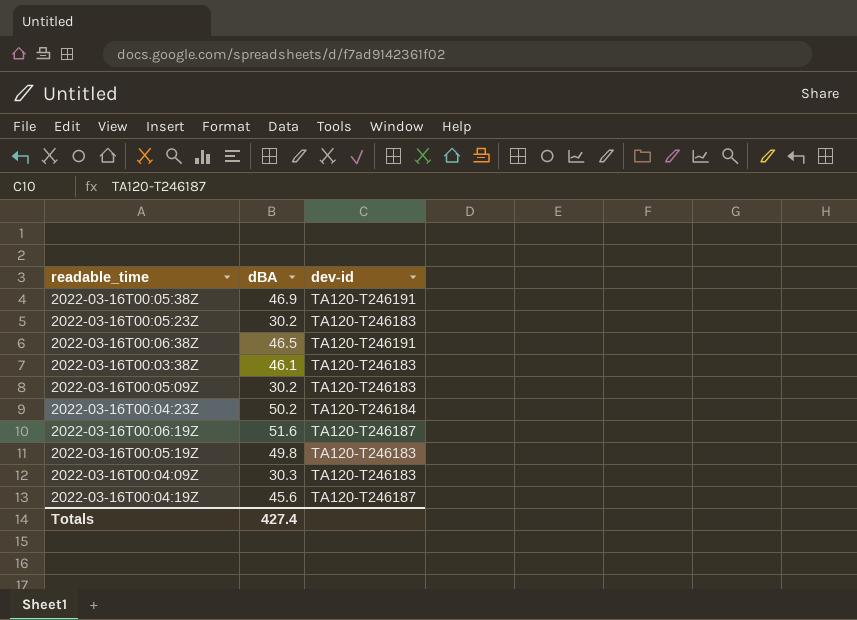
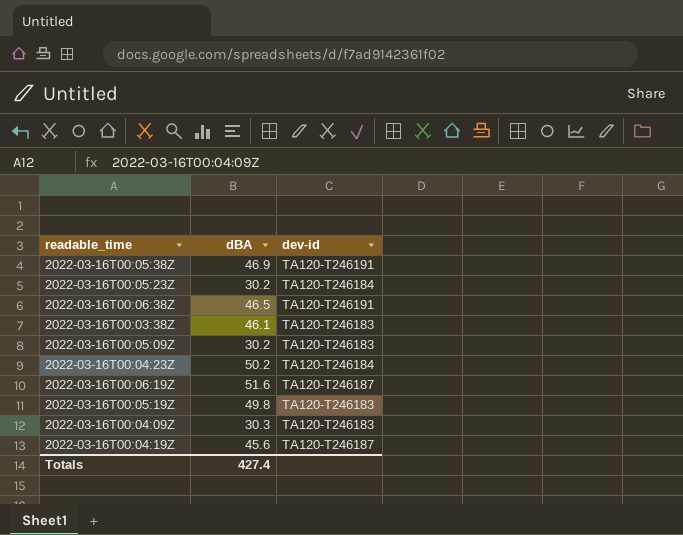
2022-03-16T00:05:23Z | dev-id: TA120-T246183 -> TA120-T246184

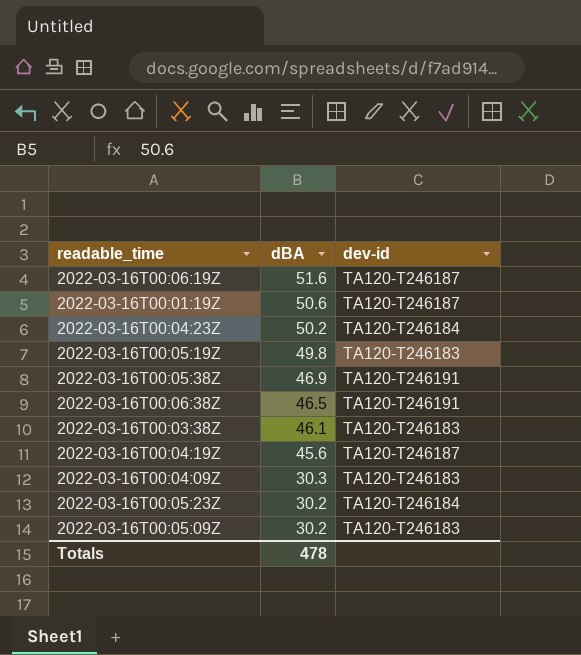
row order: none -> dBA descending
row 2022-03-16T00:01:19Z: none -> 50.6 | TA120-T246187
Totals | dBA: 427.4 -> 478

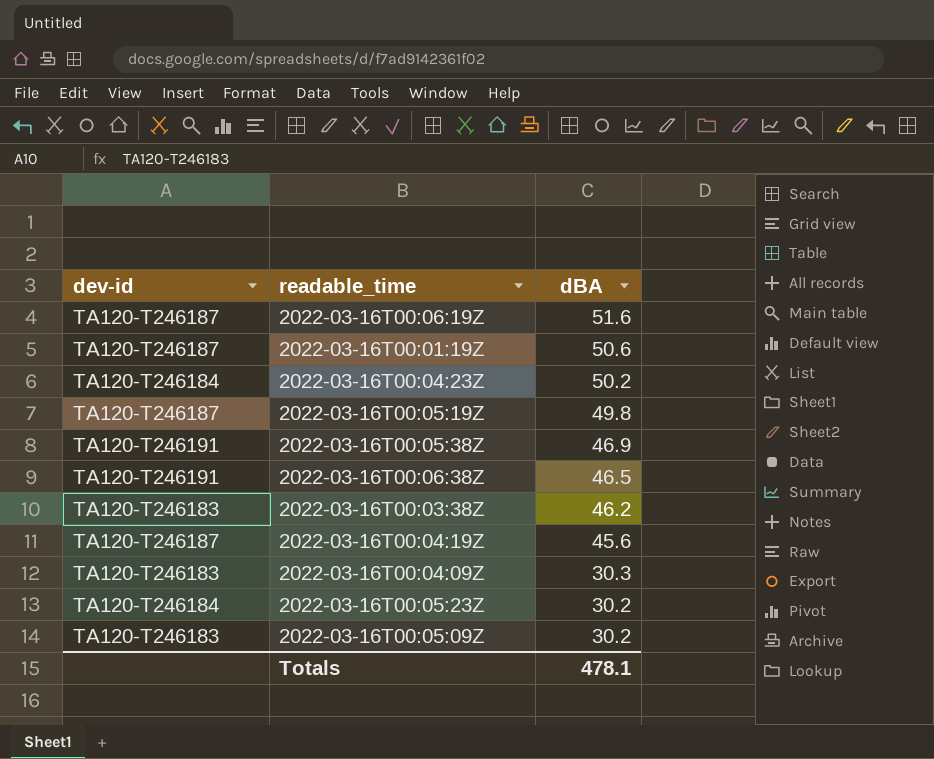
column dev-id | position: 3 -> 1
2022-03-16T00:05:19Z | dev-id: TA120-T246183 -> TA120-T246187
2022-03-16T00:03:38Z | dBA: 46.1 -> 46.2
Totals | dBA: 478 -> 478.1

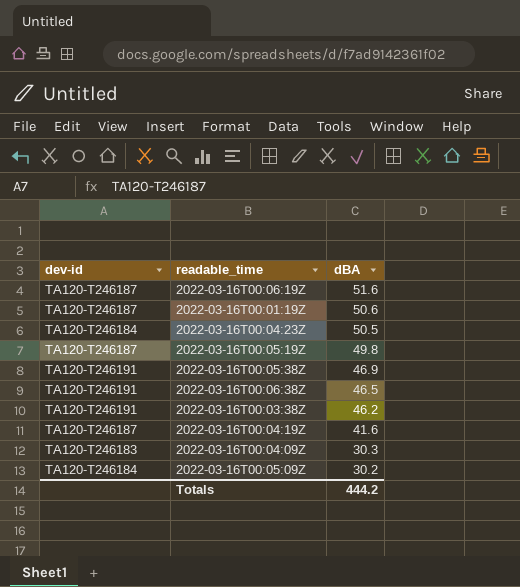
row 2022-03-16T00:05:23Z: TA120-T246184 | 30.2 -> none
2022-03-16T00:04:23Z | dBA: 50.2 -> 50.5
2022-03-16T00:03:38Z | dev-id: TA120-T246183 -> TA120-T246191
2022-03-16T00:04:19Z | dBA: 45.6 -> 41.6
2022-03-16T00:05:09Z | dev-id: TA120-T246183 -> TA120-T246184
Totals | dBA: 478.1 -> 444.2

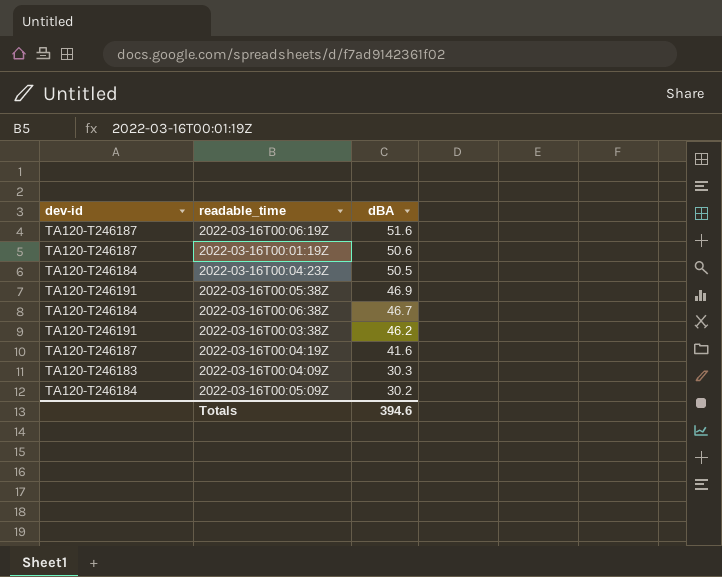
row 2022-03-16T00:05:19Z: TA120-T246187 | 49.8 -> none
2022-03-16T00:06:38Z | dev-id: TA120-T246191 -> TA120-T246184
2022-03-16T00:06:38Z | dBA: 46.5 -> 46.7
Totals | dBA: 444.2 -> 394.6

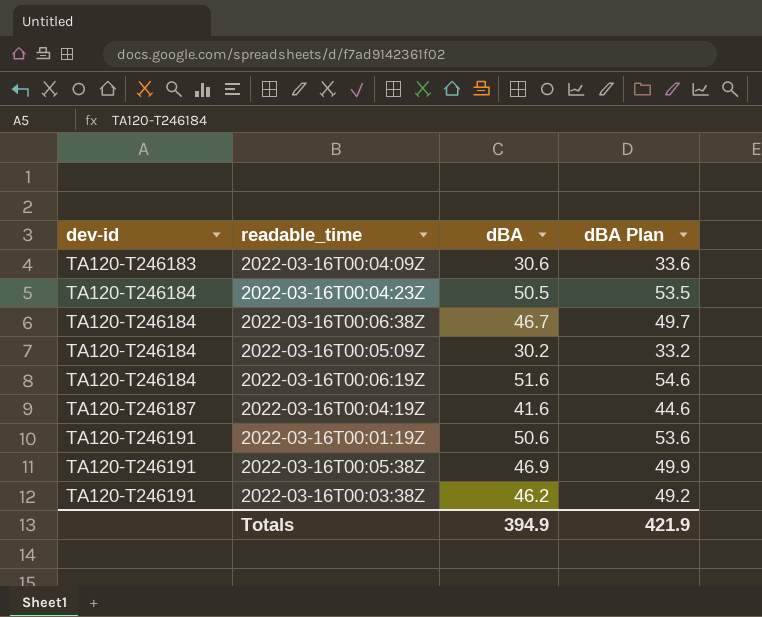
row order: dBA descending -> dev-id ascending
column dBA Plan | formula: none -> [dBA] + 3
2022-03-16T00:04:09Z | dBA: 30.3 -> 30.6
2022-03-16T00:06:19Z | dev-id: TA120-T246187 -> TA120-T246184
2022-03-16T00:01:19Z | dev-id: TA120-T246187 -> TA120-T246191
Totals | dBA: 394.6 -> 394.9

